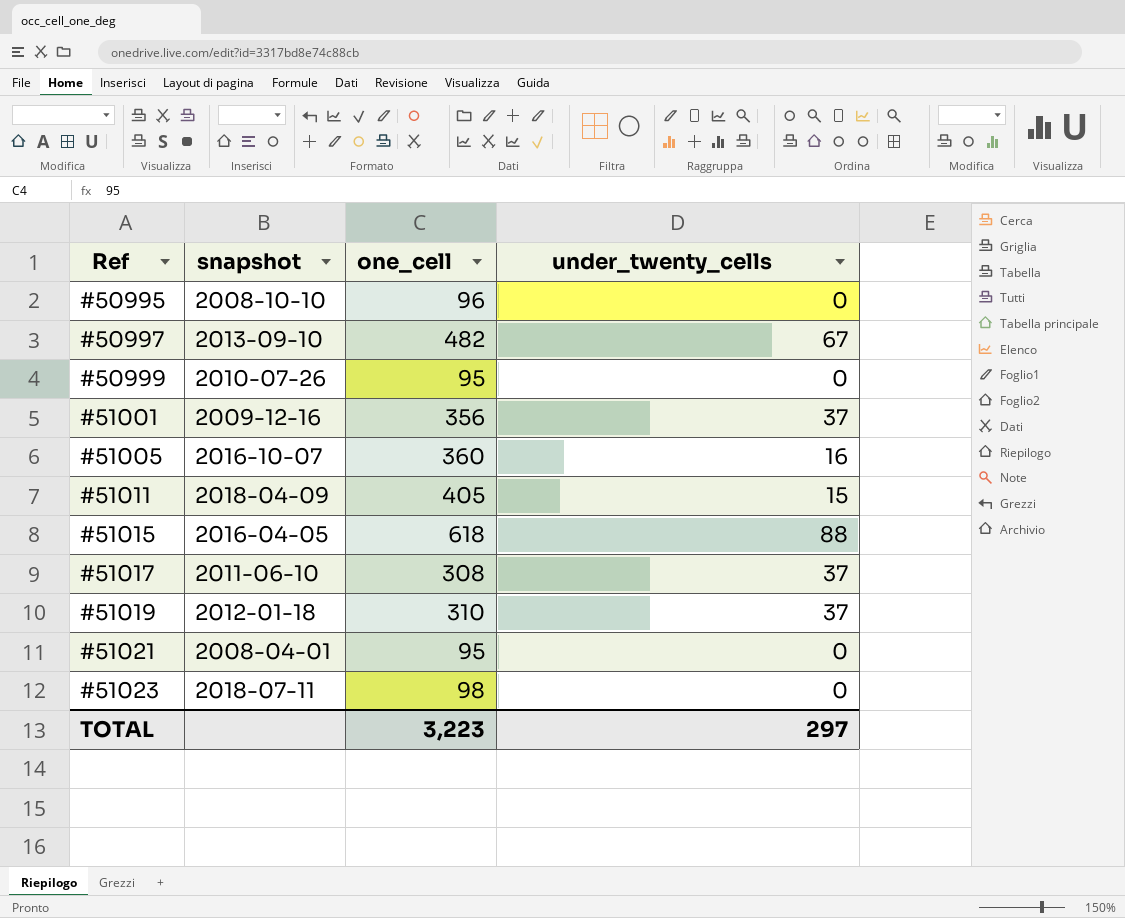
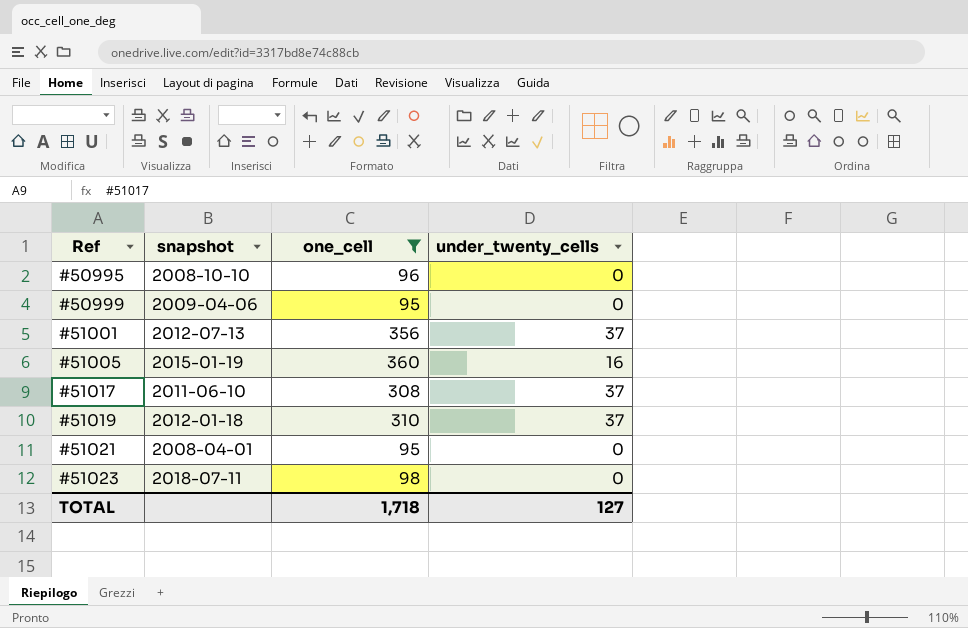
filter: none -> one_cell <= 360
#50999 | snapshot: 2010-07-26 -> 2009-04-06
#51001 | snapshot: 2009-12-16 -> 2012-07-13
#51005 | snapshot: 2016-10-07 -> 2015-01-19
TOTAL | one_cell: 3,223 -> 1,718
TOTAL | under_twenty_cells: 297 -> 127

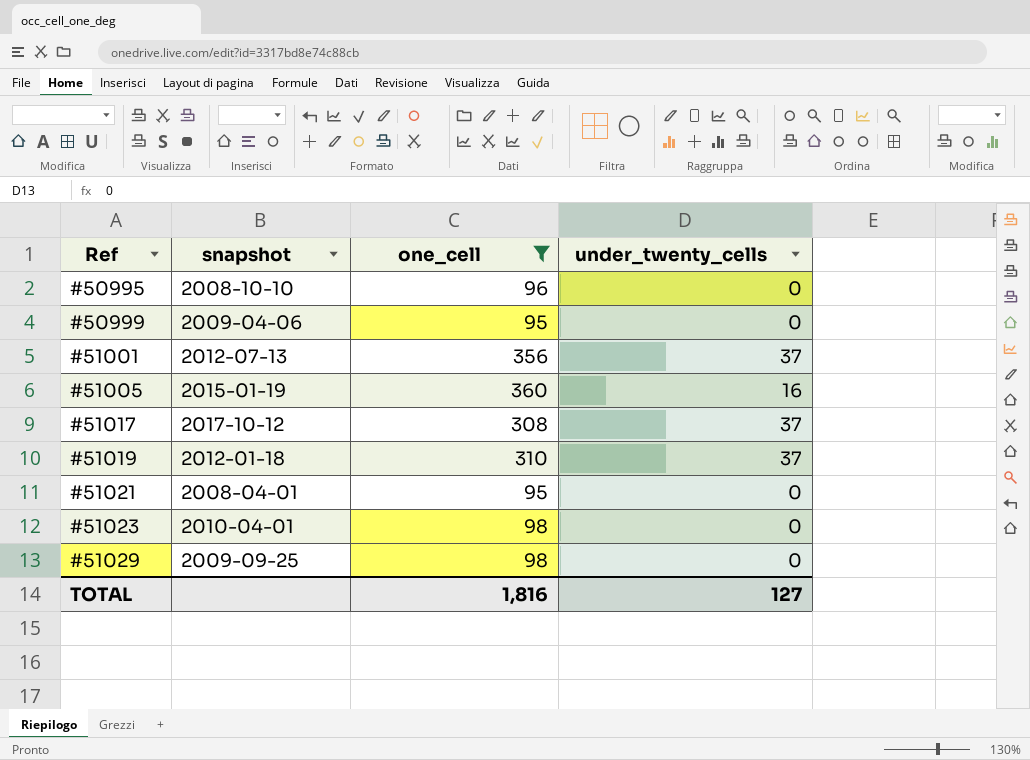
#51017 | snapshot: 2011-06-10 -> 2017-10-12
#51023 | snapshot: 2018-07-11 -> 2010-04-01
row #51029: none -> 2009-09-25 | 98 | 0
TOTAL | one_cell: 1,718 -> 1,816

